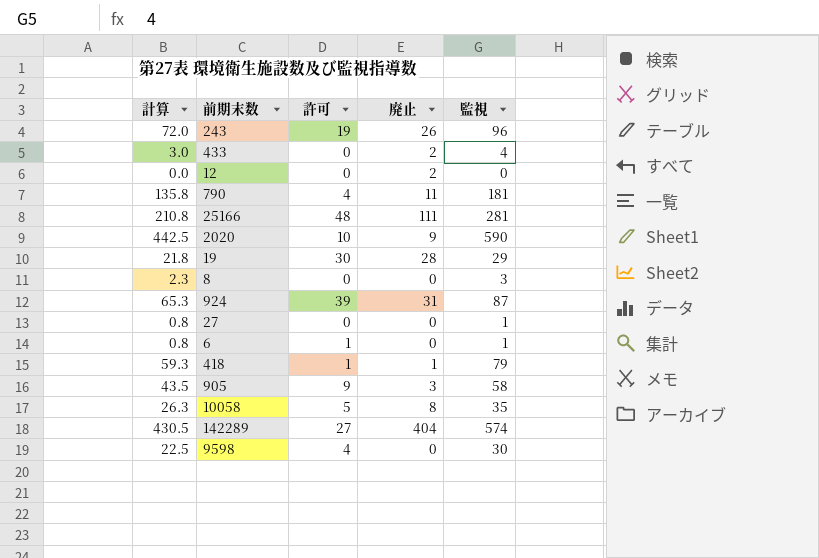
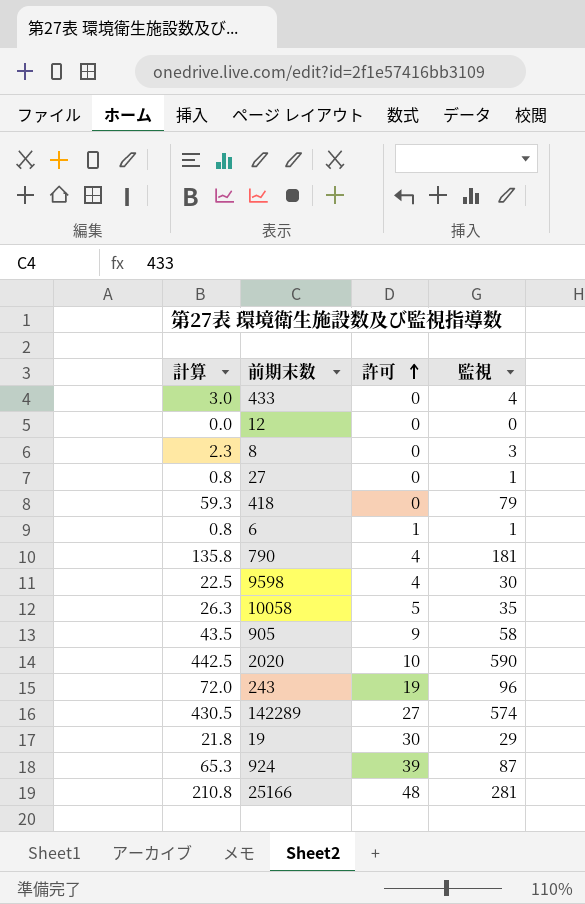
row order: none -> 許可 ascending
column 廃止 | position: 4 -> none
418 | 許可: 1 -> 0

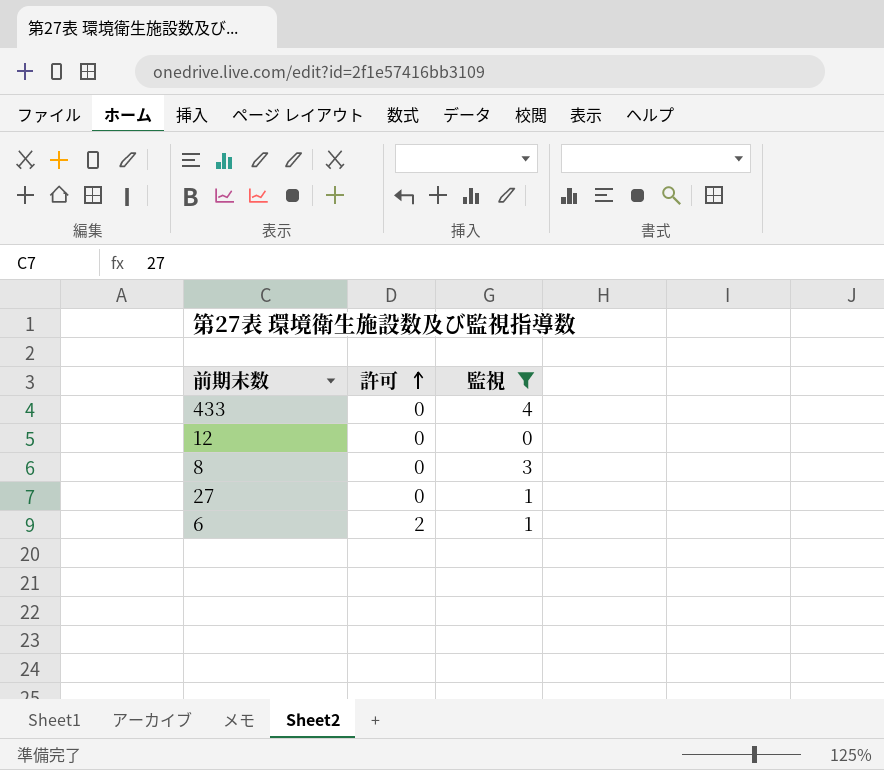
filter: none -> 監視 <= 4
column 計算 | formula: [監視] * 0.75 -> none
6 | 許可: 1 -> 2

